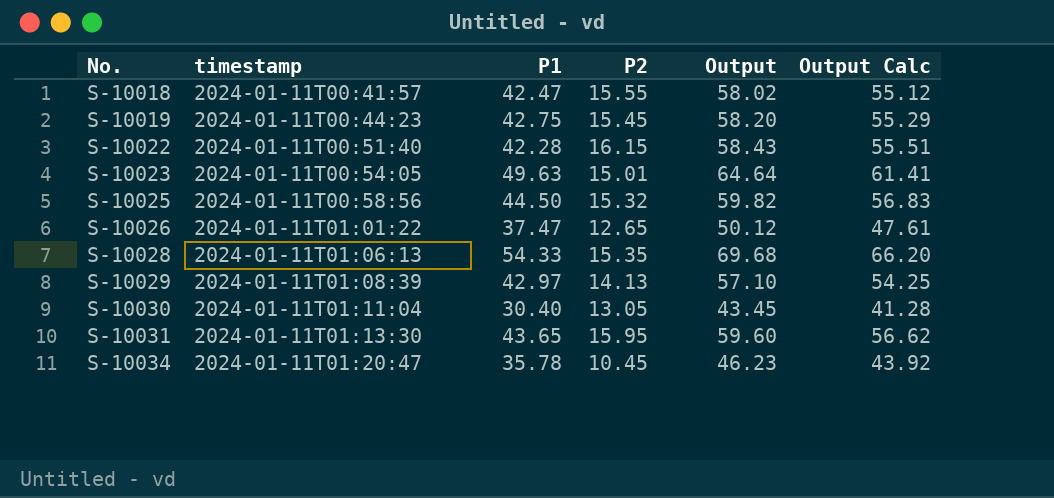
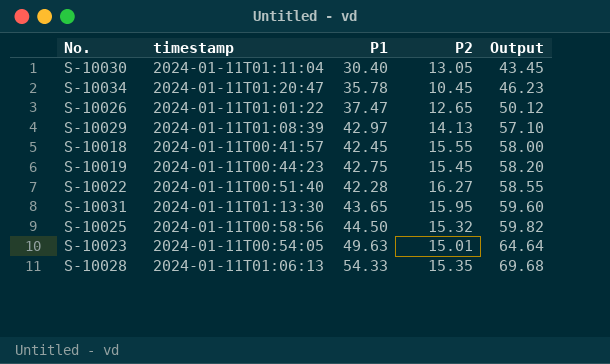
row order: No. ascending -> Output ascending
column Output Calc | formula: [Output] * 0.95 -> none
S-10018 | P1: 42.47 -> 42.45
S-10018 | Output: 58.02 -> 58.00
S-10022 | P2: 16.15 -> 16.27
S-10022 | Output: 58.43 -> 58.55

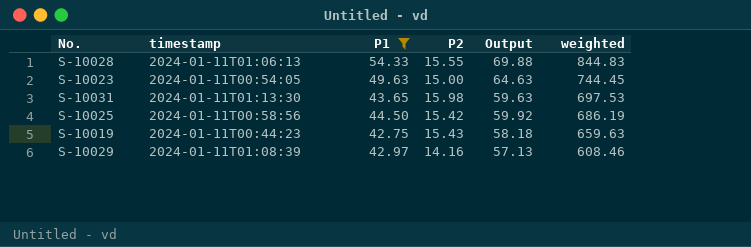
filter: none -> P1 >= 42.75
row order: Output ascending -> weighted descending
column weighted | formula: none -> [P1] * [P2]
S-10028 | P2: 15.35 -> 15.55
S-10028 | Output: 69.68 -> 69.88
S-10023 | P2: 15.01 -> 15.00
S-10023 | Output: 64.64 -> 64.63
S-10031 | P2: 15.95 -> 15.98
S-10031 | Output: 59.60 -> 59.63
S-10025 | P2: 15.32 -> 15.42
S-10025 | Output: 59.82 -> 59.92
S-10019 | P2: 15.45 -> 15.43
S-10019 | Output: 58.20 -> 58.18
S-10029 | P2: 14.13 -> 14.16
S-10029 | Output: 57.10 -> 57.13

